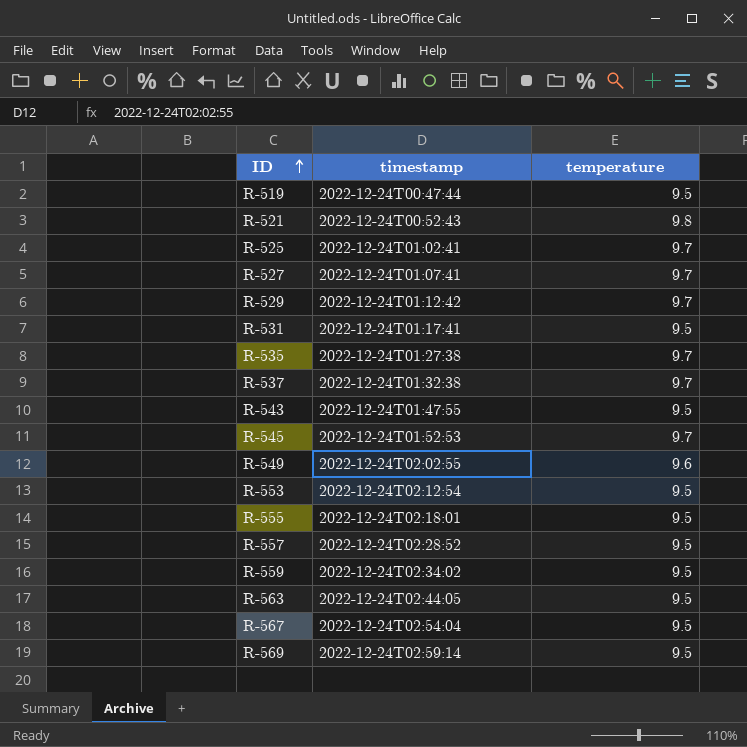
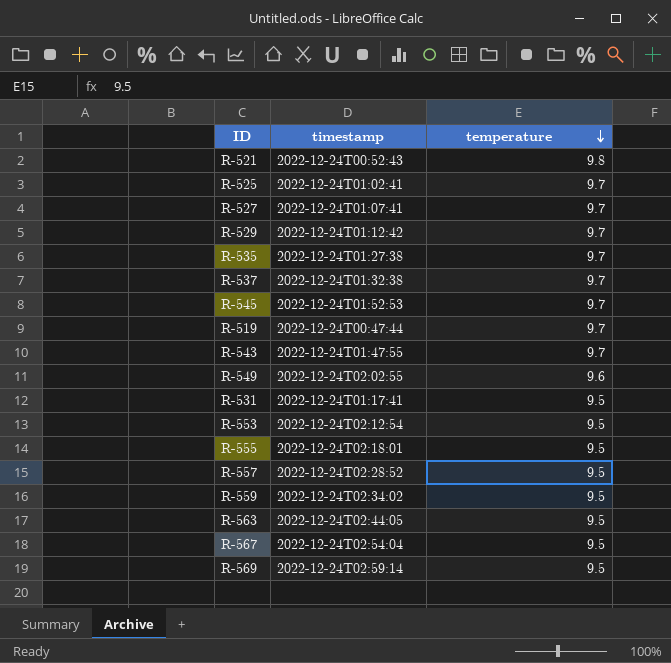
row order: ID ascending -> temperature descending
R-519 | temperature: 9.5 -> 9.7
R-543 | temperature: 9.5 -> 9.7

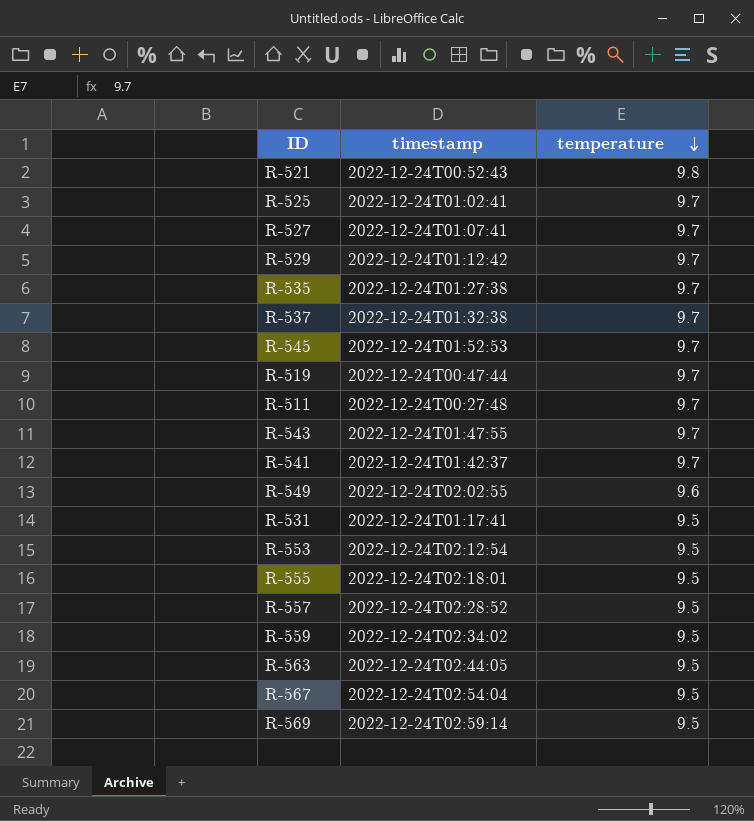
row R-511: none -> 2022-12-24T00:27:48 | 9.7
row R-541: none -> 2022-12-24T01:42:37 | 9.7

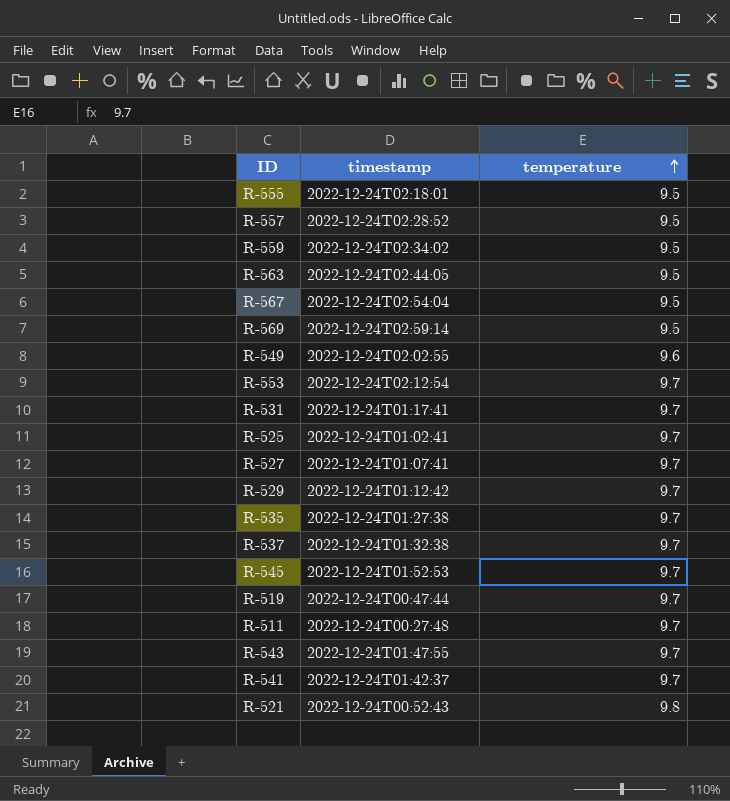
row order: temperature descending -> temperature ascending
R-553 | temperature: 9.5 -> 9.7
R-531 | temperature: 9.5 -> 9.7

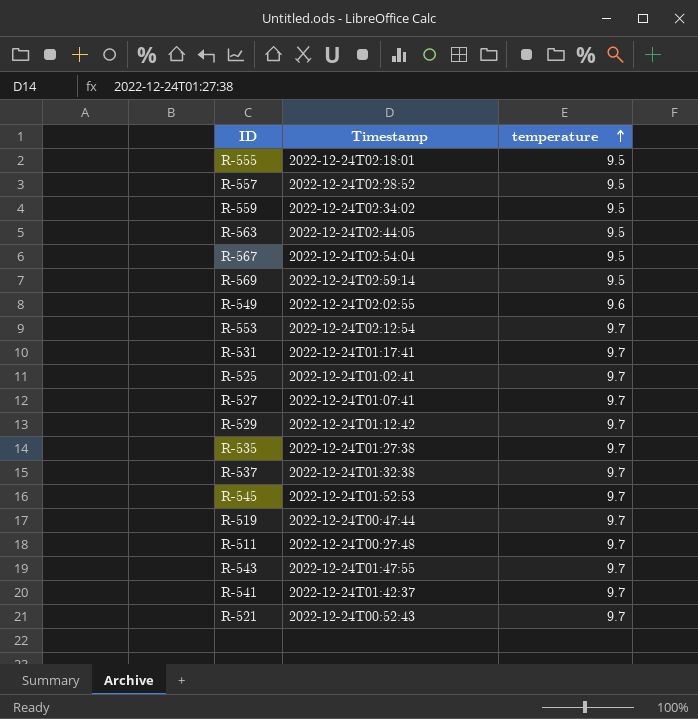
column name: timestamp -> Timestamp
R-521 | temperature: 9.8 -> 9.7

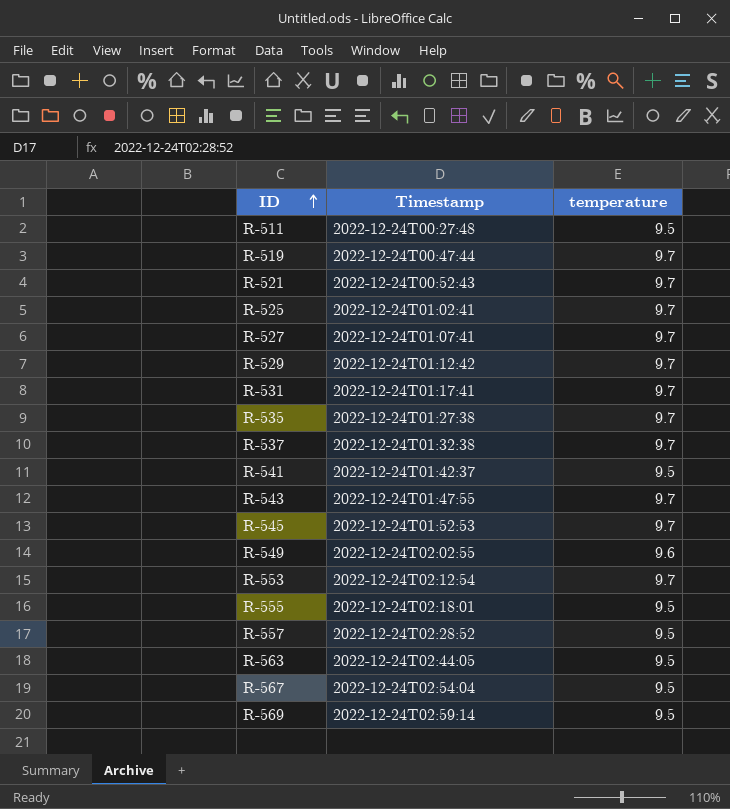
row order: temperature ascending -> ID ascending
row R-559: 2022-12-24T02:34:02 | 9.5 -> none
R-511 | temperature: 9.7 -> 9.5
R-541 | temperature: 9.7 -> 9.5

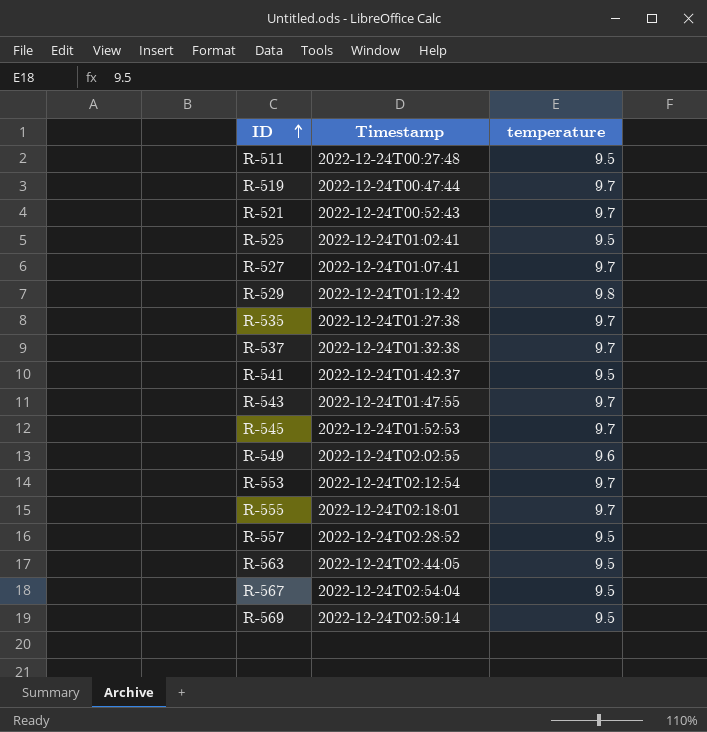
row R-531: 2022-12-24T01:17:41 | 9.7 -> none
R-525 | temperature: 9.7 -> 9.5
R-529 | temperature: 9.7 -> 9.8
R-555 | temperature: 9.5 -> 9.7

